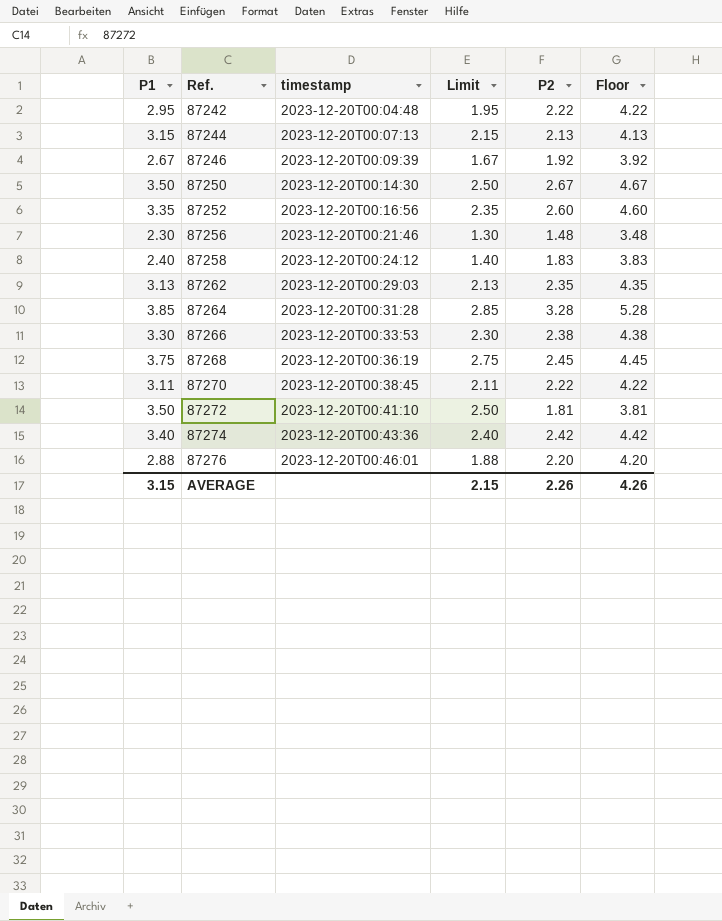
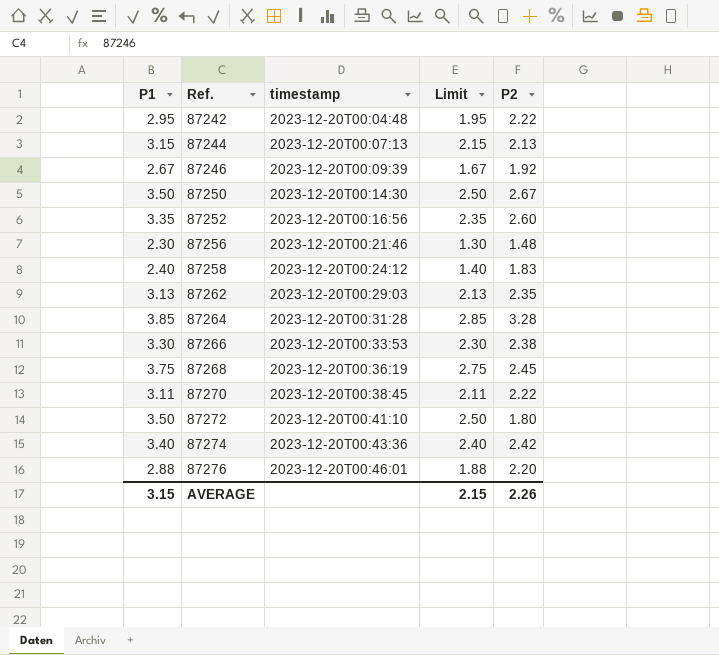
column Floor | formula: [P2] + 2 -> none
87272 | P2: 1.81 -> 1.80

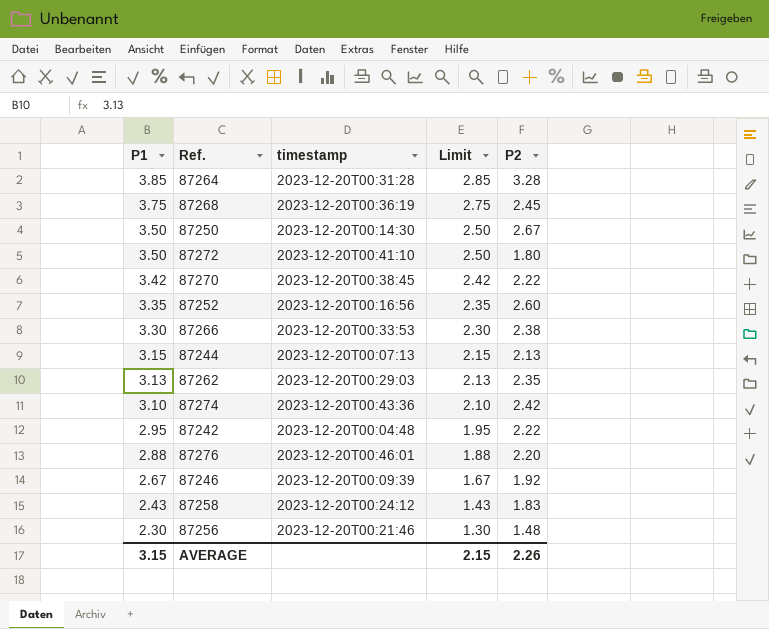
row order: Ref. ascending -> P1 descending
87270 | P1: 3.11 -> 3.42
87270 | Limit: 2.11 -> 2.42
87274 | P1: 3.40 -> 3.10
87274 | Limit: 2.40 -> 2.10
87258 | P1: 2.40 -> 2.43
87258 | Limit: 1.40 -> 1.43

